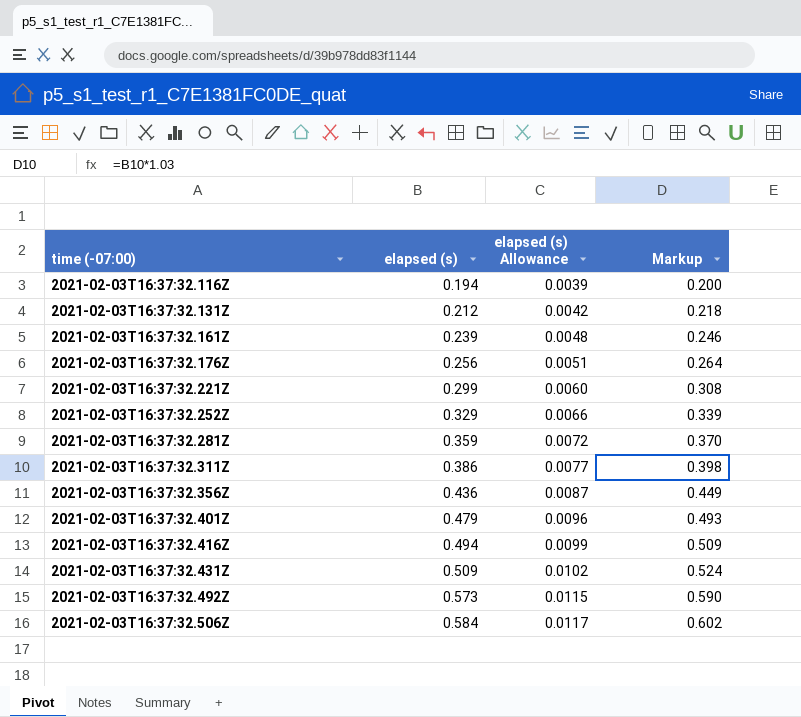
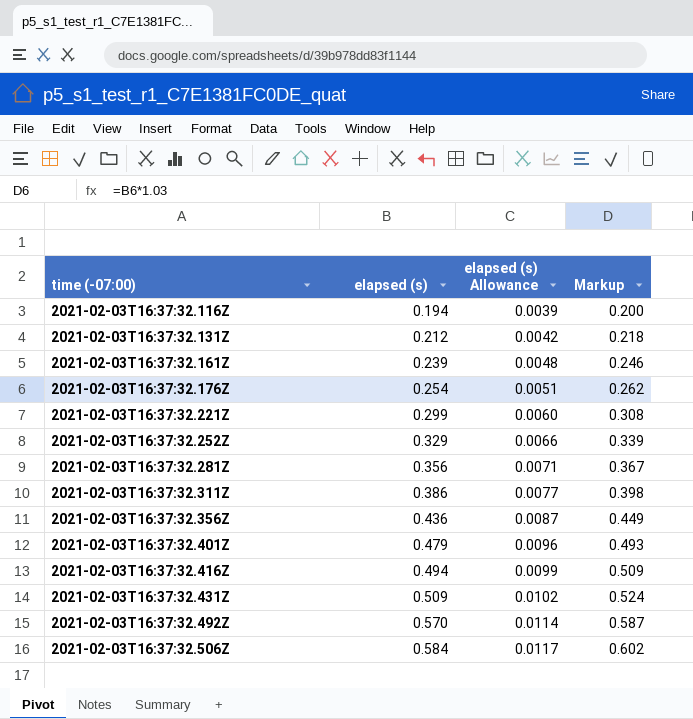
2021-02-03T16:37:32.176Z | elapsed (s): 0.256 -> 0.254
2021-02-03T16:37:32.176Z | Markup: 0.264 -> 0.262
2021-02-03T16:37:32.281Z | elapsed (s): 0.359 -> 0.356
2021-02-03T16:37:32.281Z | elapsed (s) Allowance: 0.0072 -> 0.0071
2021-02-03T16:37:32.281Z | Markup: 0.370 -> 0.367
2021-02-03T16:37:32.492Z | elapsed (s): 0.573 -> 0.570
2021-02-03T16:37:32.492Z | elapsed (s) Allowance: 0.0115 -> 0.0114
2021-02-03T16:37:32.492Z | Markup: 0.590 -> 0.587

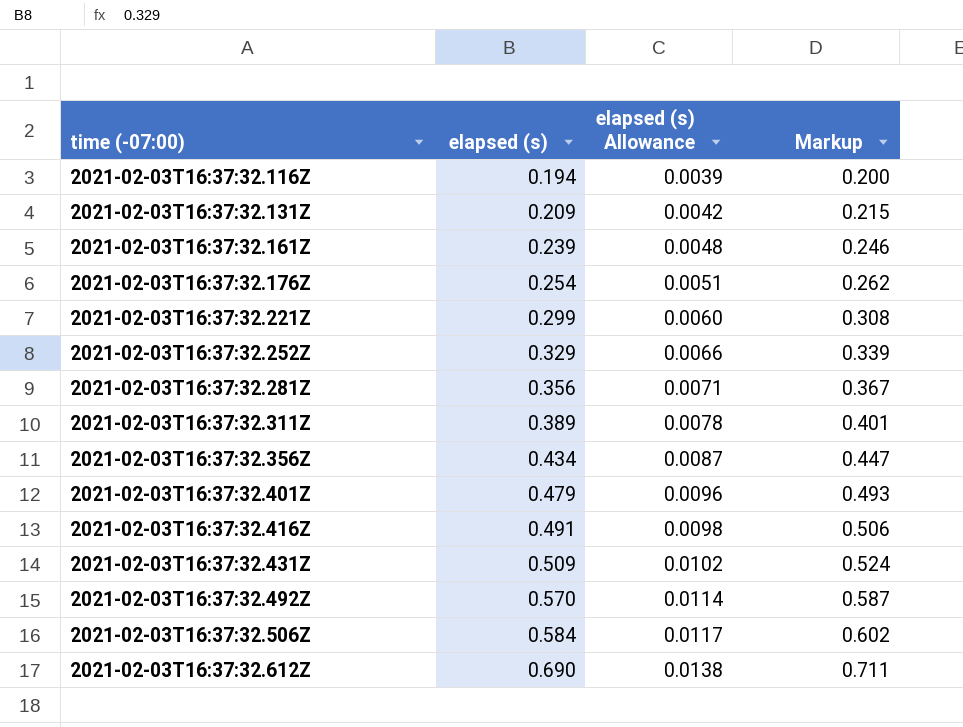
2021-02-03T16:37:32.131Z | elapsed (s): 0.212 -> 0.209
2021-02-03T16:37:32.131Z | Markup: 0.218 -> 0.215
2021-02-03T16:37:32.311Z | elapsed (s): 0.386 -> 0.389
2021-02-03T16:37:32.311Z | elapsed (s) Allowance: 0.0077 -> 0.0078
2021-02-03T16:37:32.311Z | Markup: 0.398 -> 0.401
2021-02-03T16:37:32.356Z | elapsed (s): 0.436 -> 0.434
2021-02-03T16:37:32.356Z | Markup: 0.449 -> 0.447
2021-02-03T16:37:32.416Z | elapsed (s): 0.494 -> 0.491
2021-02-03T16:37:32.416Z | elapsed (s) Allowance: 0.0099 -> 0.0098
2021-02-03T16:37:32.416Z | Markup: 0.509 -> 0.506
row 2021-02-03T16:37:32.612Z: none -> 0.690 | 0.0138 | 0.711

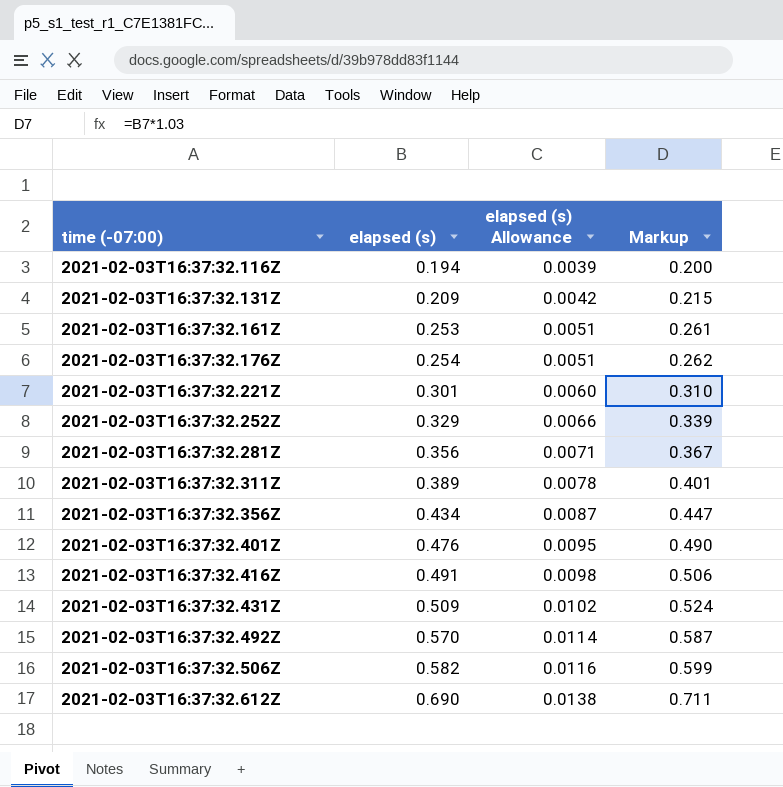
2021-02-03T16:37:32.161Z | elapsed (s): 0.239 -> 0.253
2021-02-03T16:37:32.161Z | elapsed (s) Allowance: 0.0048 -> 0.0051
2021-02-03T16:37:32.161Z | Markup: 0.246 -> 0.261
2021-02-03T16:37:32.221Z | elapsed (s): 0.299 -> 0.301
2021-02-03T16:37:32.221Z | Markup: 0.308 -> 0.310
2021-02-03T16:37:32.401Z | elapsed (s): 0.479 -> 0.476
2021-02-03T16:37:32.401Z | elapsed (s) Allowance: 0.0096 -> 0.0095
2021-02-03T16:37:32.401Z | Markup: 0.493 -> 0.490
2021-02-03T16:37:32.506Z | elapsed (s): 0.584 -> 0.582
2021-02-03T16:37:32.506Z | elapsed (s) Allowance: 0.0117 -> 0.0116
2021-02-03T16:37:32.506Z | Markup: 0.602 -> 0.599

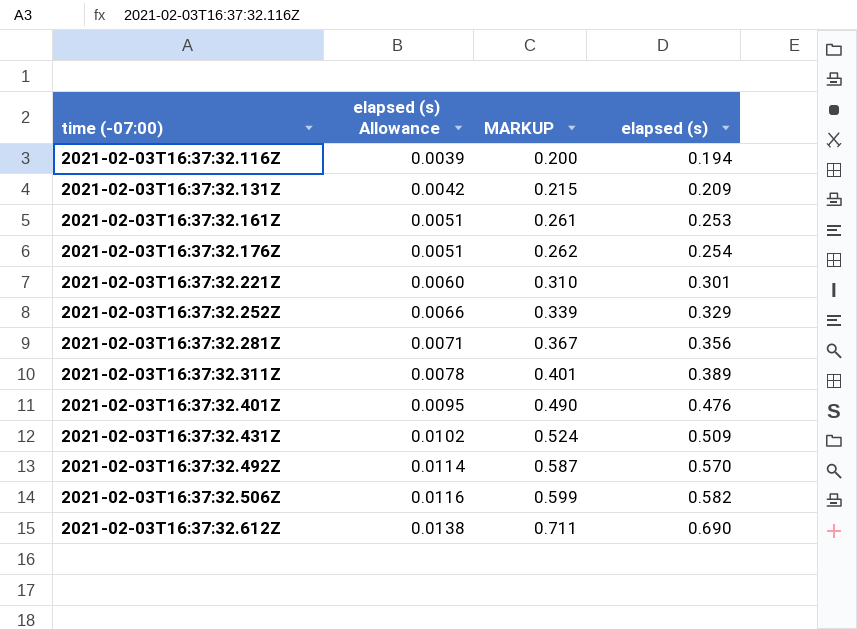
column name: Markup -> MARKUP
column elapsed (s) | position: 2 -> 4
row 2021-02-03T16:37:32.356Z: 0.434 | 0.0087 | 0.447 -> none
row 2021-02-03T16:37:32.416Z: 0.491 | 0.0098 | 0.506 -> none

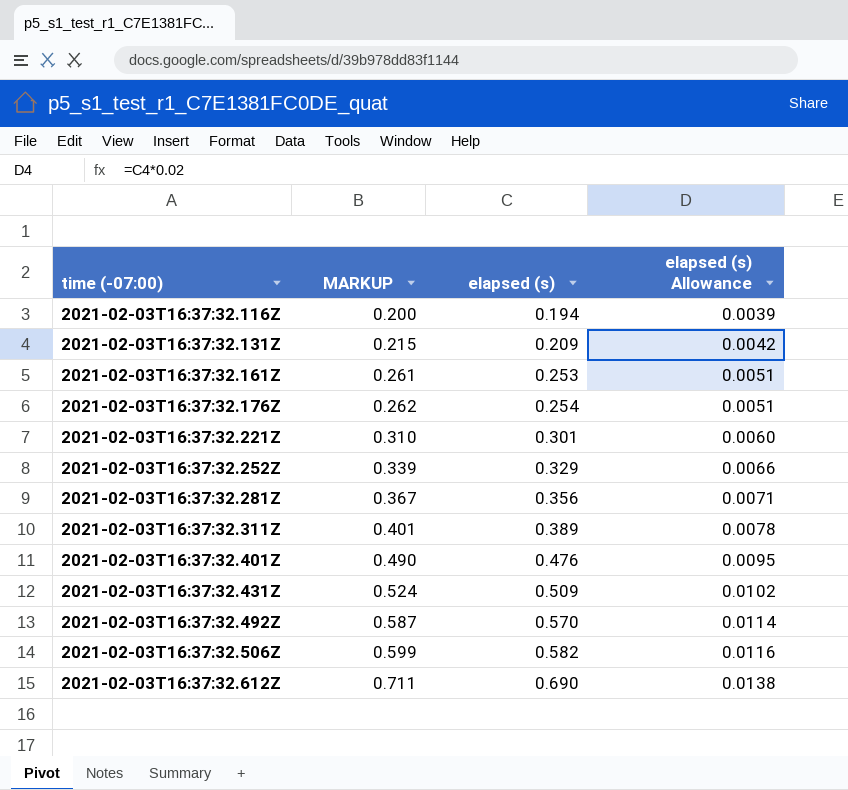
column elapsed (s) Allowance | position: 2 -> 4

